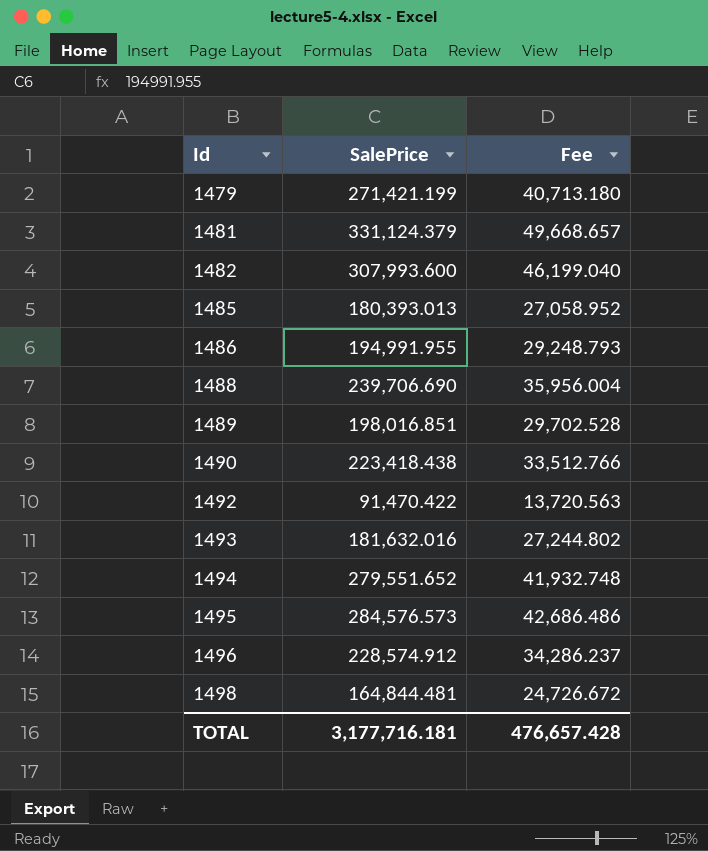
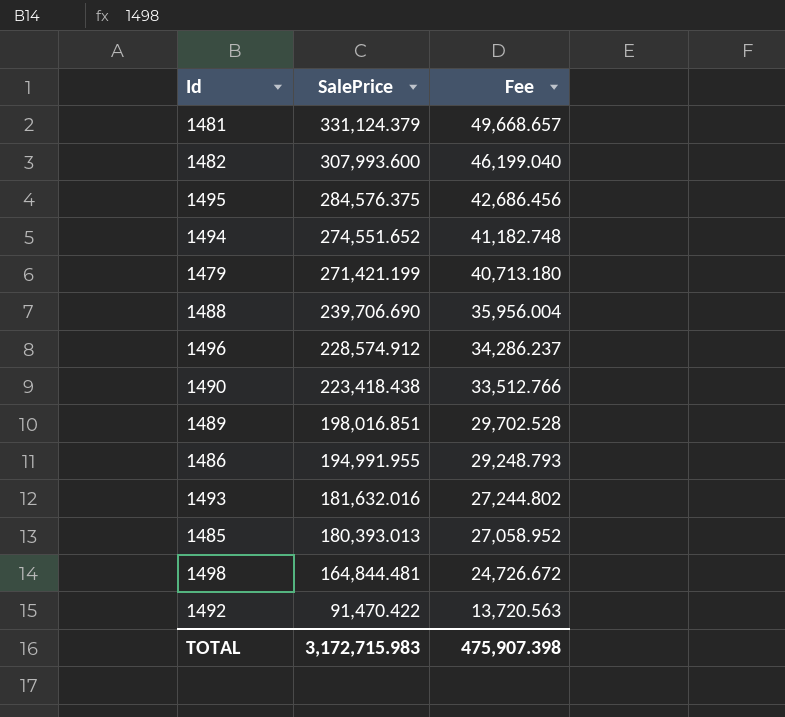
row order: Id ascending -> SalePrice descending
1495 | SalePrice: 284,576.573 -> 284,576.375
1495 | Fee: 42,686.486 -> 42,686.456
1494 | SalePrice: 279,551.652 -> 274,551.652
1494 | Fee: 41,932.748 -> 41,182.748
TOTAL | SalePrice: 3,177,716.181 -> 3,172,715.983
TOTAL | Fee: 476,657.428 -> 475,907.398

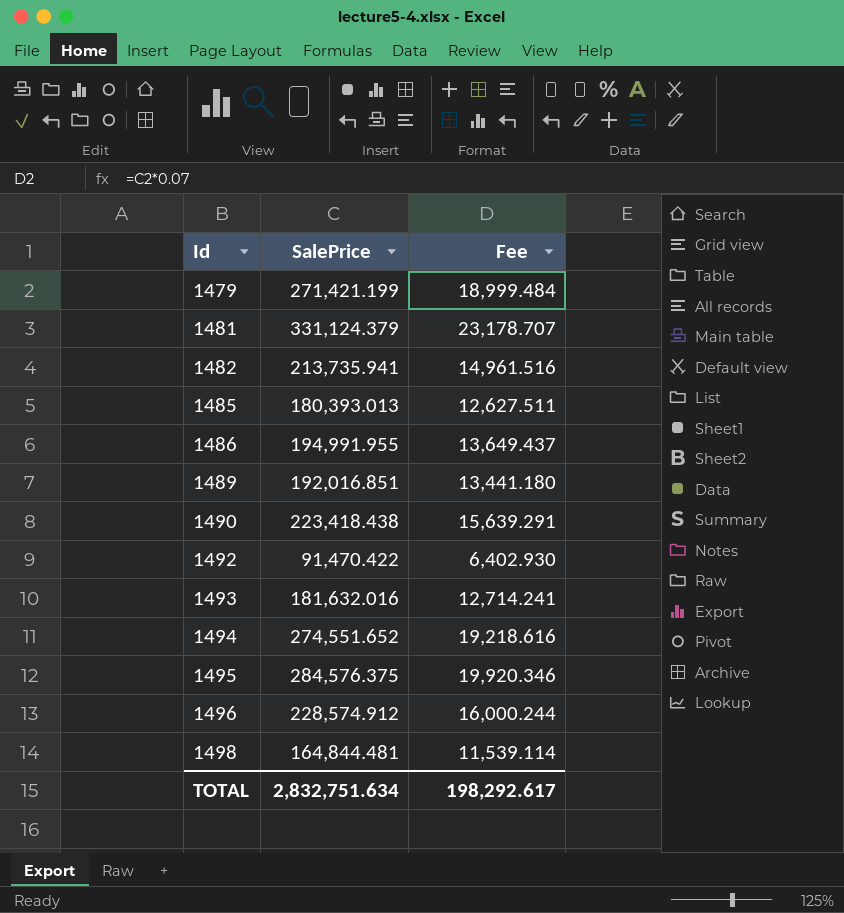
row order: SalePrice descending -> Id ascending
column Fee | formula: [SalePrice] * 0.15 -> [SalePrice] * 0.07
row 1488: 239,706.690 | 35,956.004 -> none
1482 | SalePrice: 307,993.600 -> 213,735.941
1489 | SalePrice: 198,016.851 -> 192,016.851
TOTAL | SalePrice: 3,172,715.983 -> 2,832,751.634
TOTAL | Fee: 475,907.398 -> 198,292.617

